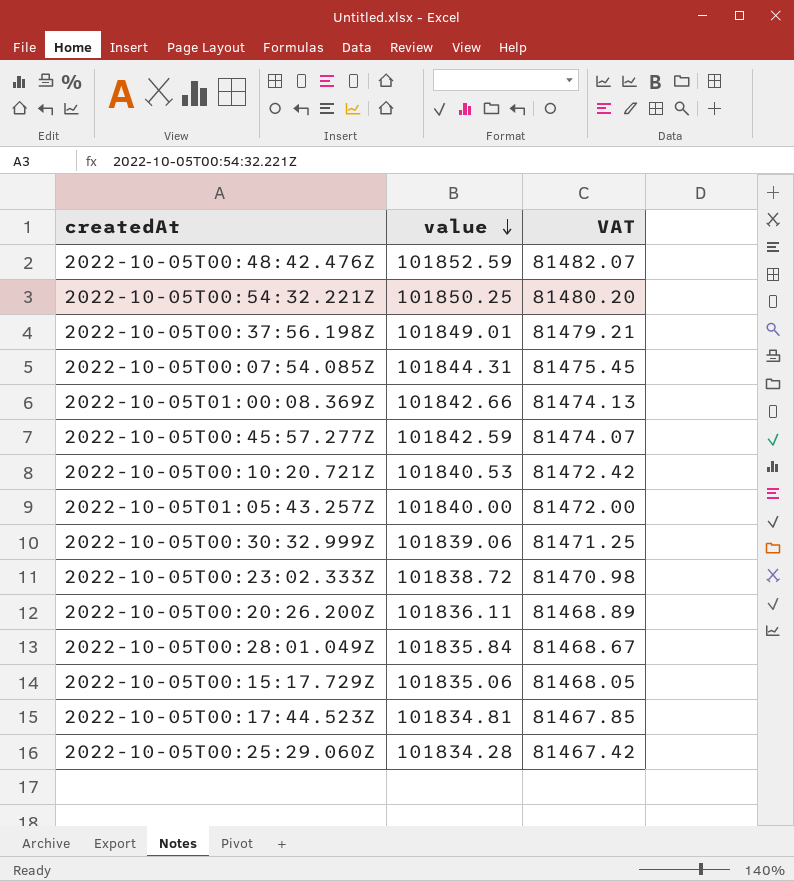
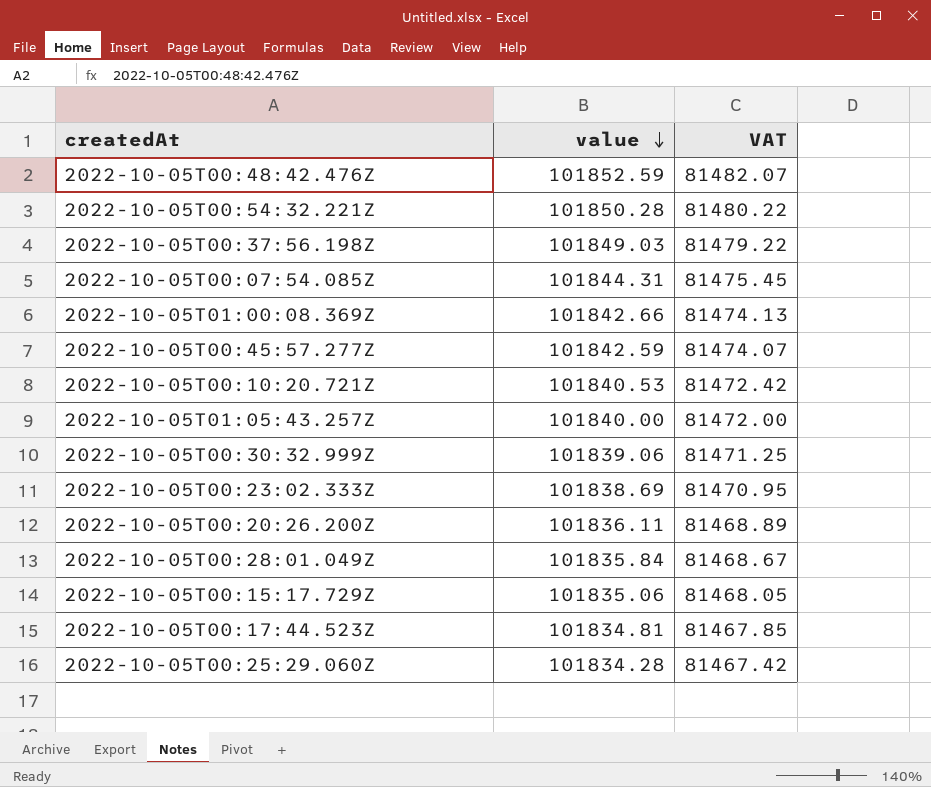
2022-10-05T00:54:32.221Z | value: 101850.25 -> 101850.28
2022-10-05T00:54:32.221Z | VAT: 81480.20 -> 81480.22
2022-10-05T00:37:56.198Z | value: 101849.01 -> 101849.03
2022-10-05T00:37:56.198Z | VAT: 81479.21 -> 81479.22
2022-10-05T00:23:02.333Z | value: 101838.72 -> 101838.69
2022-10-05T00:23:02.333Z | VAT: 81470.98 -> 81470.95

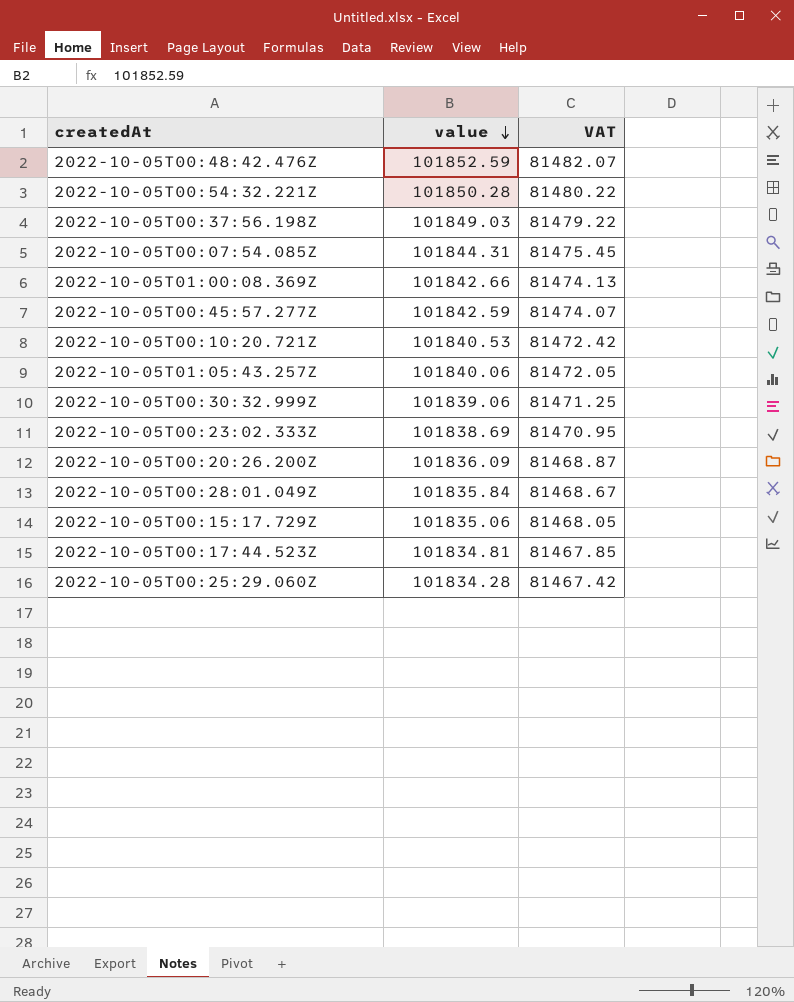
2022-10-05T01:05:43.257Z | value: 101840.00 -> 101840.06
2022-10-05T01:05:43.257Z | VAT: 81472.00 -> 81472.05
2022-10-05T00:20:26.200Z | value: 101836.11 -> 101836.09
2022-10-05T00:20:26.200Z | VAT: 81468.89 -> 81468.87

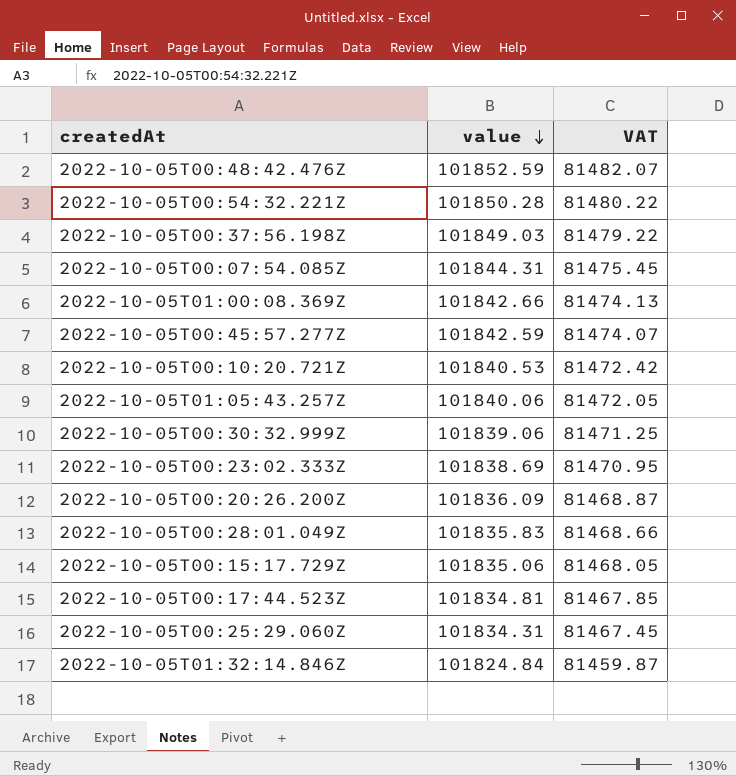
2022-10-05T00:28:01.049Z | value: 101835.84 -> 101835.83
2022-10-05T00:28:01.049Z | VAT: 81468.67 -> 81468.66
2022-10-05T00:25:29.060Z | value: 101834.28 -> 101834.31
2022-10-05T00:25:29.060Z | VAT: 81467.42 -> 81467.45
row 2022-10-05T01:32:14.846Z: none -> 101824.84 | 81459.87

